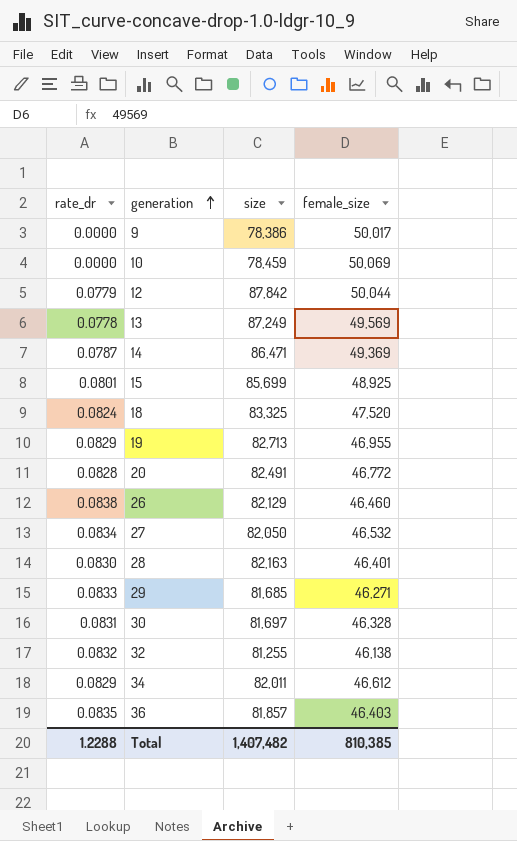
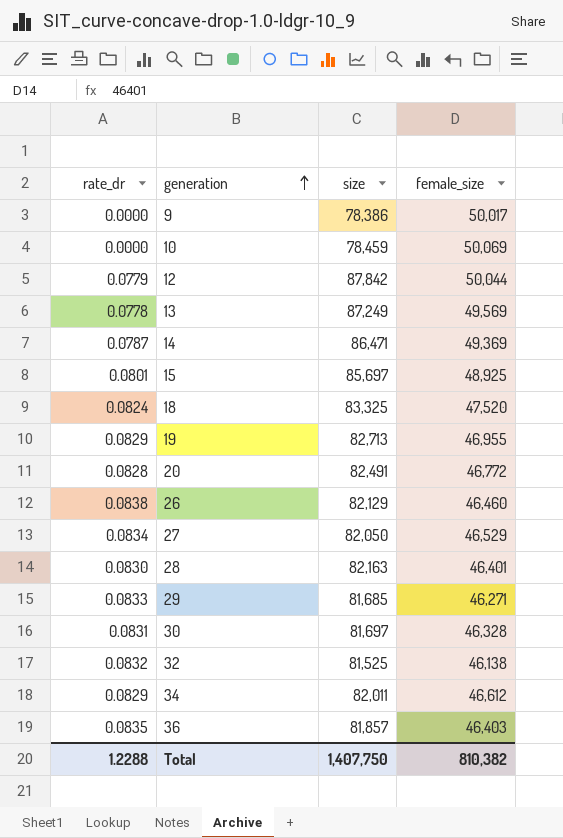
15 | size: 85,699 -> 85,697
27 | female_size: 46,532 -> 46,529
32 | size: 81,255 -> 81,525
Total | size: 1,407,482 -> 1,407,750
Total | female_size: 810,385 -> 810,382

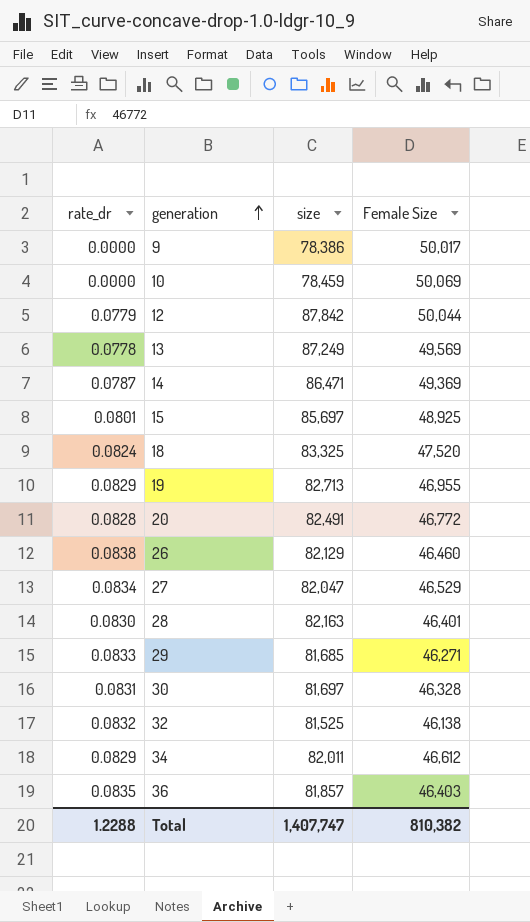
column name: female_size -> Female Size
27 | size: 82,050 -> 82,047
Total | size: 1,407,750 -> 1,407,747

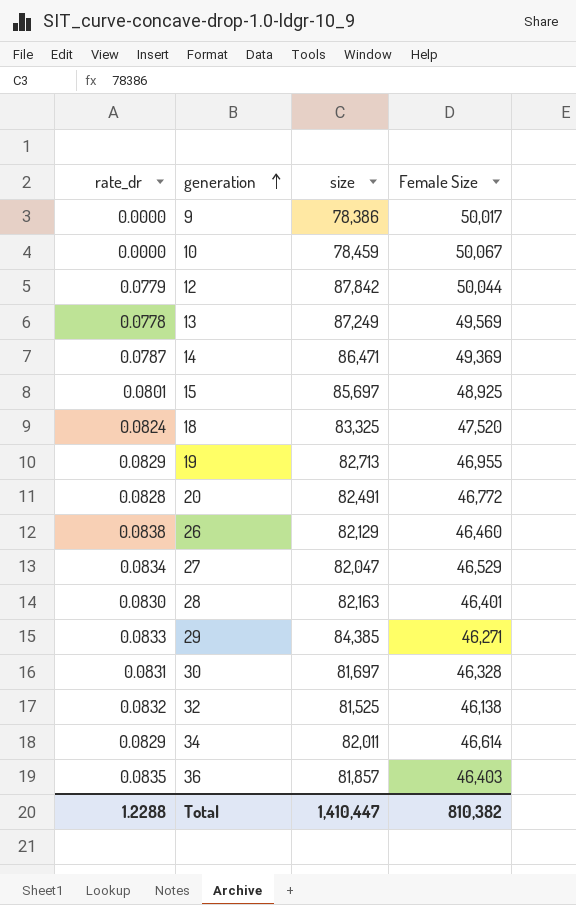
10 | Female Size: 50,069 -> 50,067
29 | size: 81,685 -> 84,385
34 | Female Size: 46,612 -> 46,614
Total | size: 1,407,747 -> 1,410,447

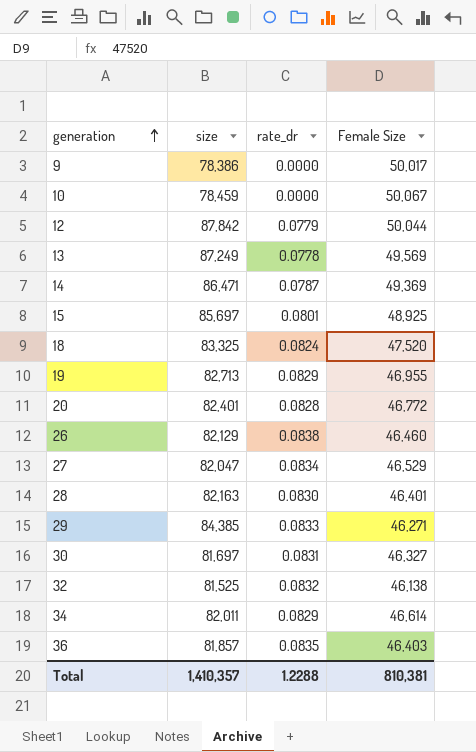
column rate_dr | position: 1 -> 3
20 | size: 82,491 -> 82,401
30 | Female Size: 46,328 -> 46,327
Total | size: 1,410,447 -> 1,410,357
Total | Female Size: 810,382 -> 810,381

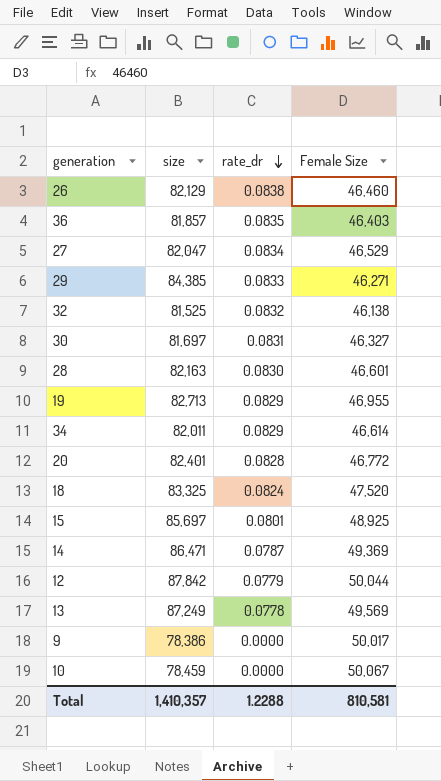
row order: generation ascending -> rate_dr descending
28 | Female Size: 46,401 -> 46,601
Total | Female Size: 810,381 -> 810,581

